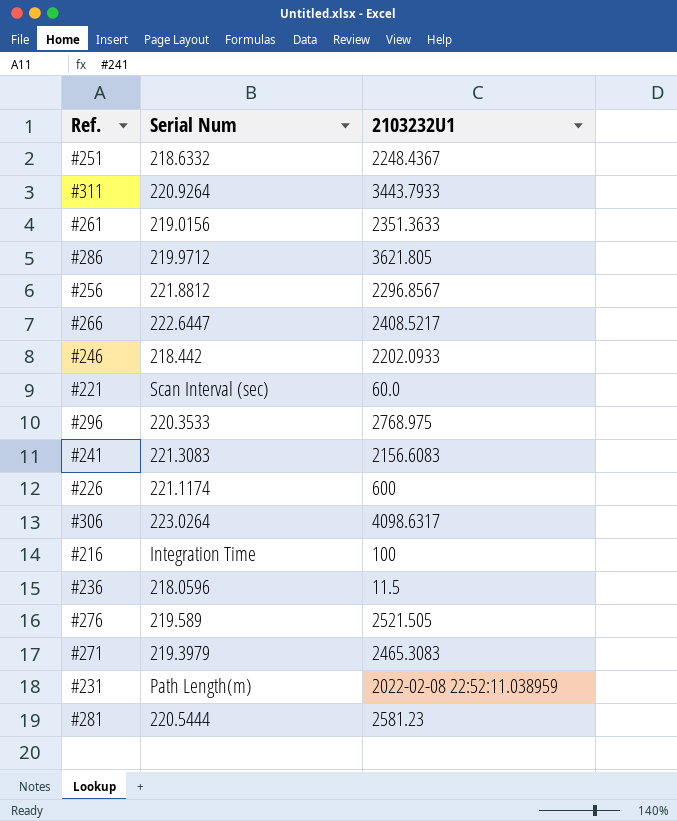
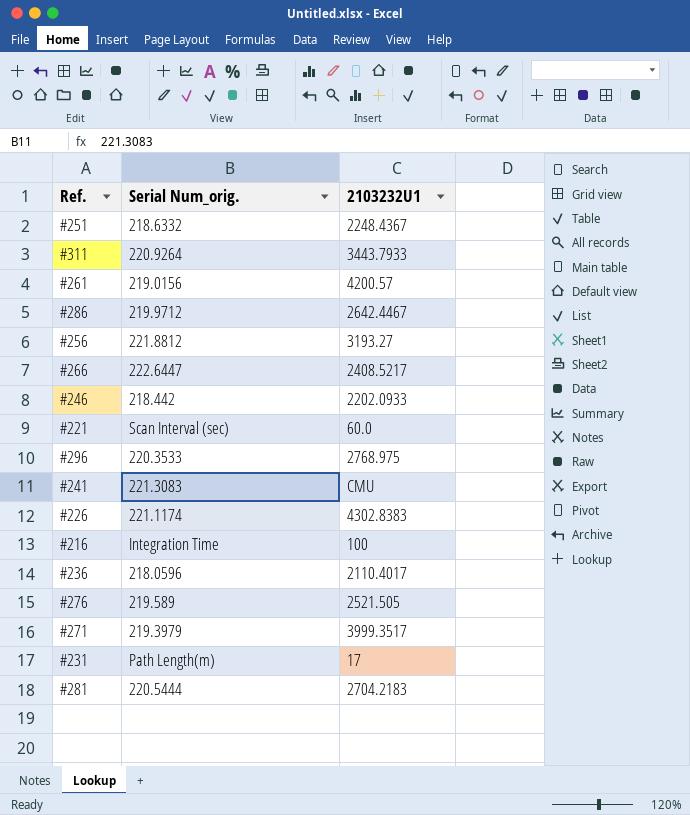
column name: Serial Num -> Serial Num_orig.
row #306: 223.0264 | 4098.6317 -> none
#261 | 2103232U1: 2351.3633 -> 4200.57
#286 | 2103232U1: 3621.805 -> 2642.4467
#256 | 2103232U1: 2296.8567 -> 3193.27
#241 | 2103232U1: 2156.6083 -> CMU
#226 | 2103232U1: 600 -> 4302.8383
#236 | 2103232U1: 11.5 -> 2110.4017
#271 | 2103232U1: 2465.3083 -> 3999.3517
#231 | 2103232U1: 2022-02-08 22:52:11.038959 -> 17
#281 | 2103232U1: 2581.23 -> 2704.2183

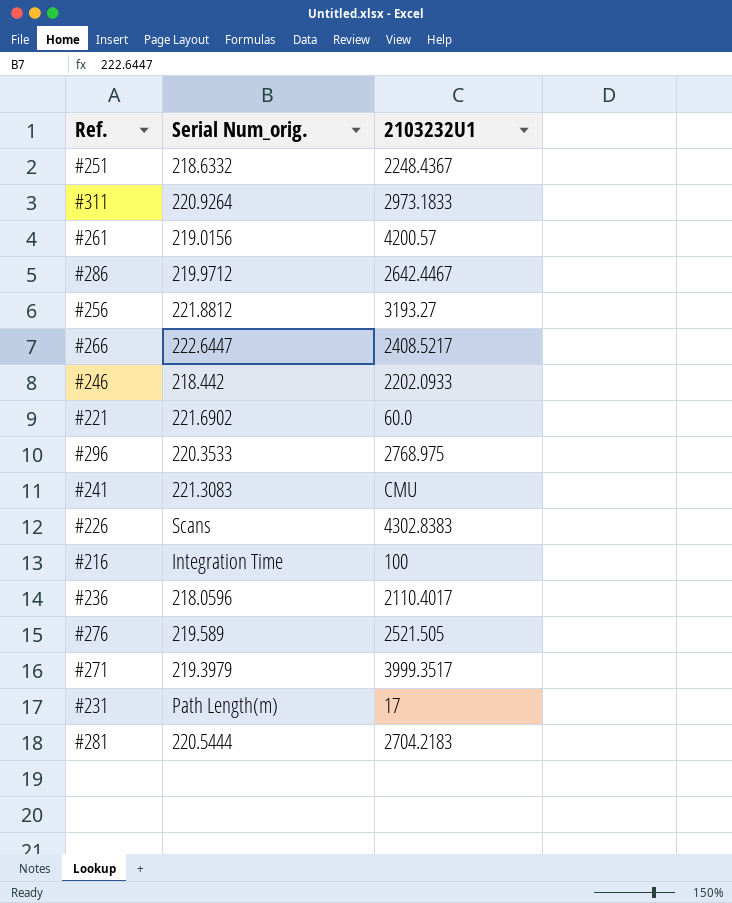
#311 | 2103232U1: 3443.7933 -> 2973.1833
#221 | Serial Num_orig.: Scan Interval (sec) -> 221.6902
#226 | Serial Num_orig.: 221.1174 -> Scans

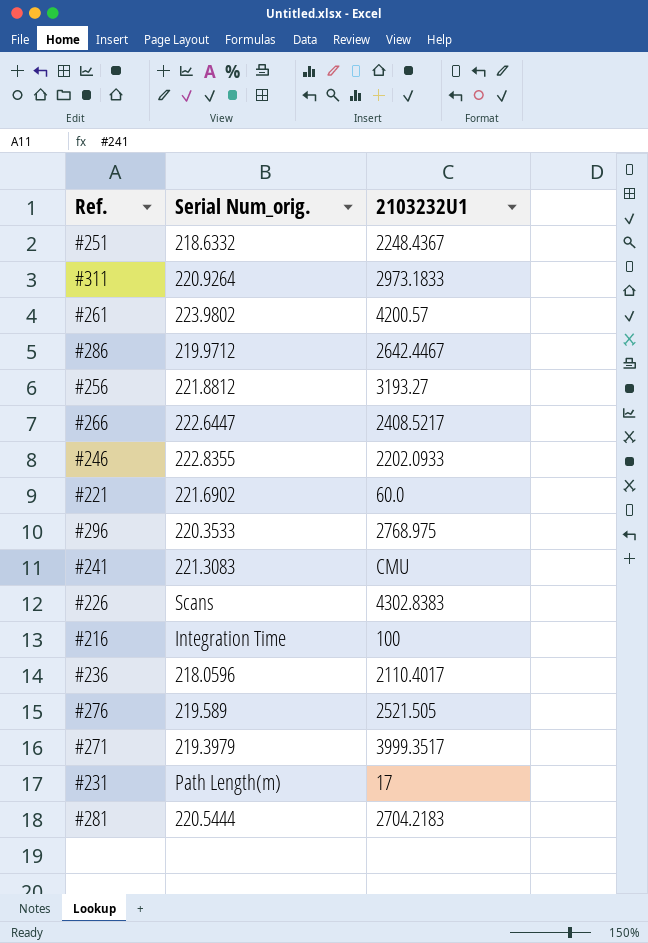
#261 | Serial Num_orig.: 219.0156 -> 223.9802
#246 | Serial Num_orig.: 218.442 -> 222.8355

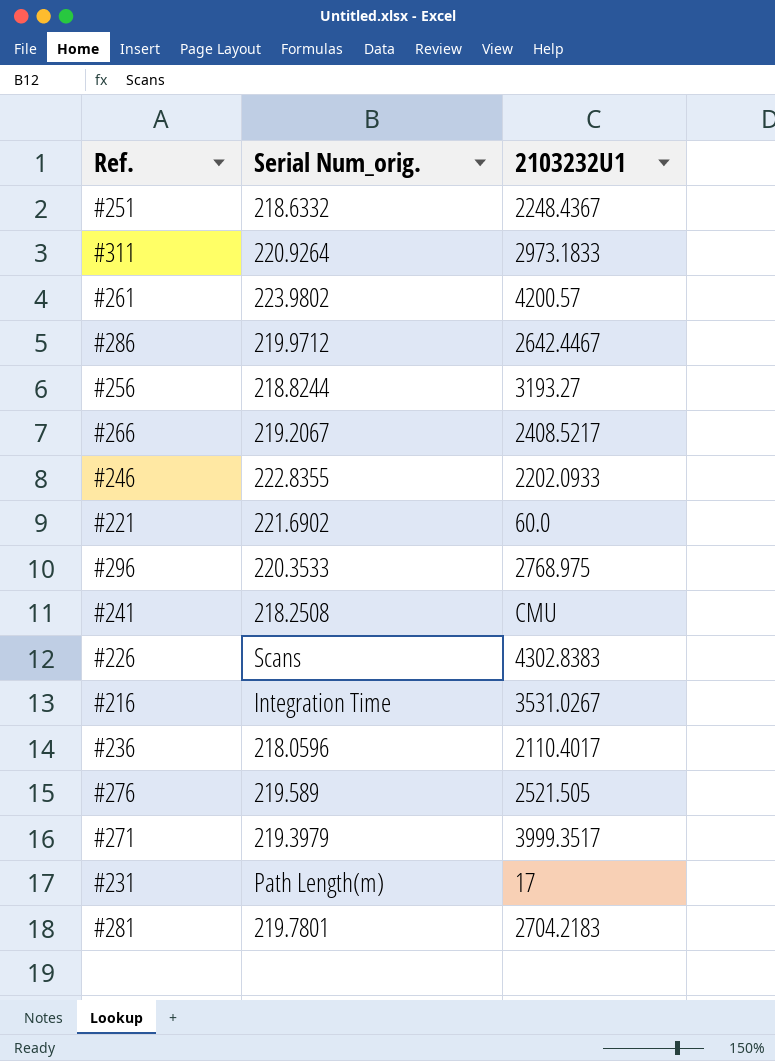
#256 | Serial Num_orig.: 221.8812 -> 218.8244
#266 | Serial Num_orig.: 222.6447 -> 219.2067
#241 | Serial Num_orig.: 221.3083 -> 218.2508
#216 | 2103232U1: 100 -> 3531.0267
#281 | Serial Num_orig.: 220.5444 -> 219.7801

